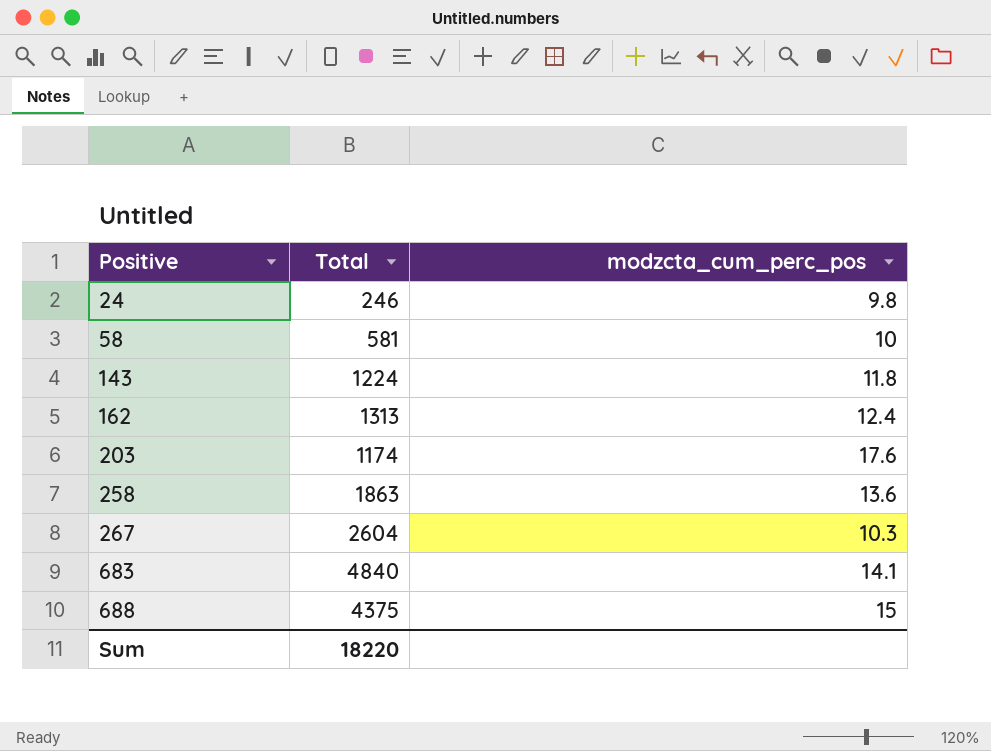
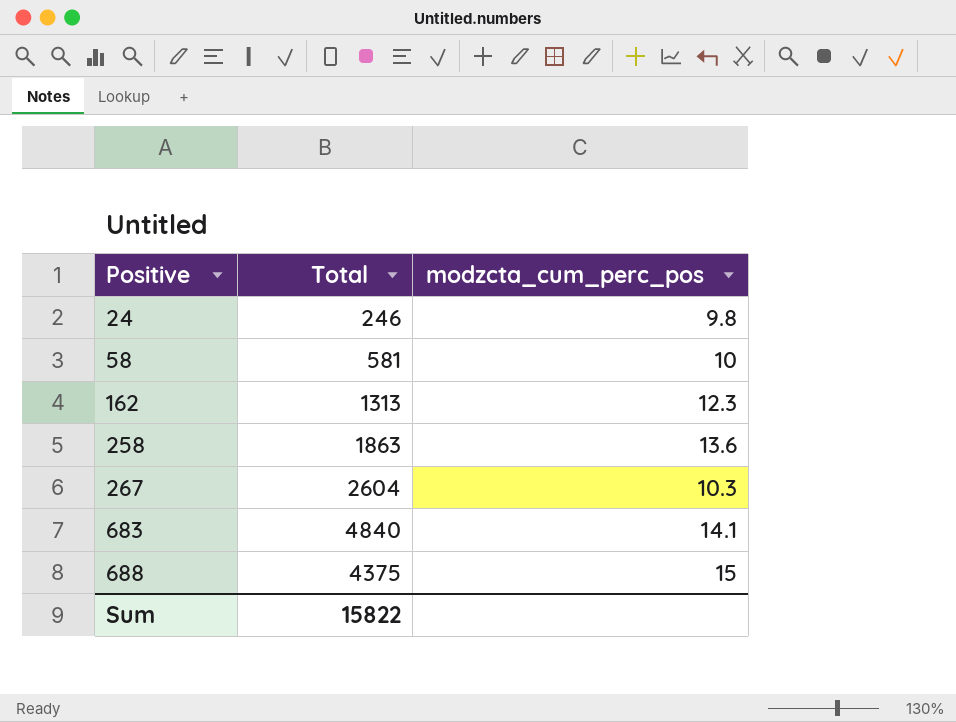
row 143: 1224 | 11.8 -> none
row 203: 1174 | 17.6 -> none
162 | modzcta_cum_perc_pos: 12.4 -> 12.3
Sum | Total: 18220 -> 15822

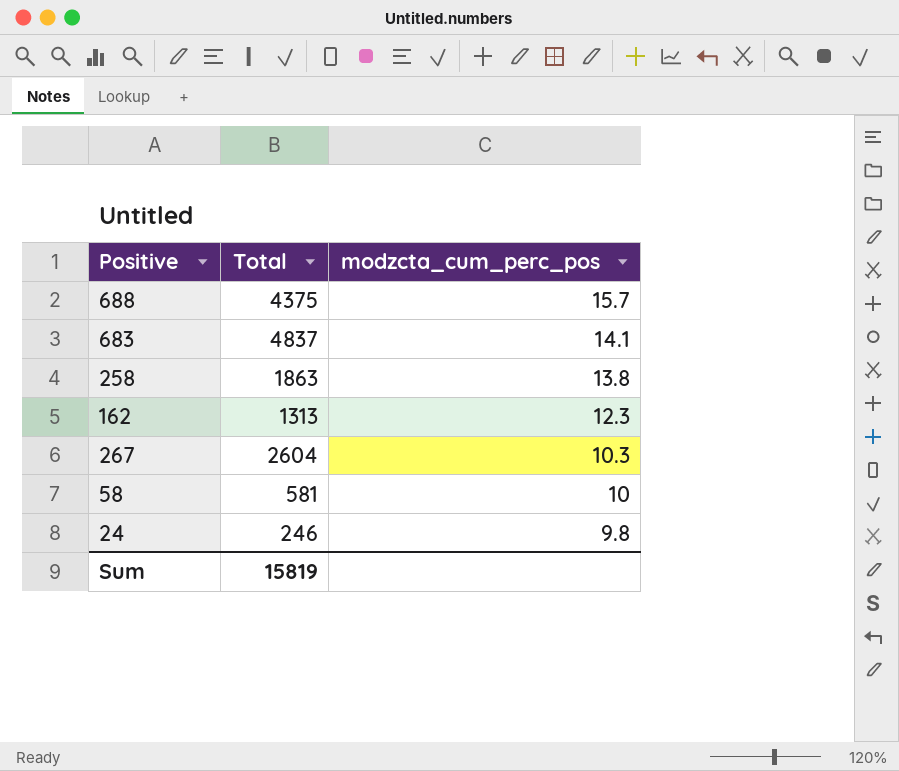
row order: Positive ascending -> modzcta_cum_perc_pos descending
688 | modzcta_cum_perc_pos: 15 -> 15.7
683 | Total: 4840 -> 4837
258 | modzcta_cum_perc_pos: 13.6 -> 13.8
Sum | Total: 15822 -> 15819

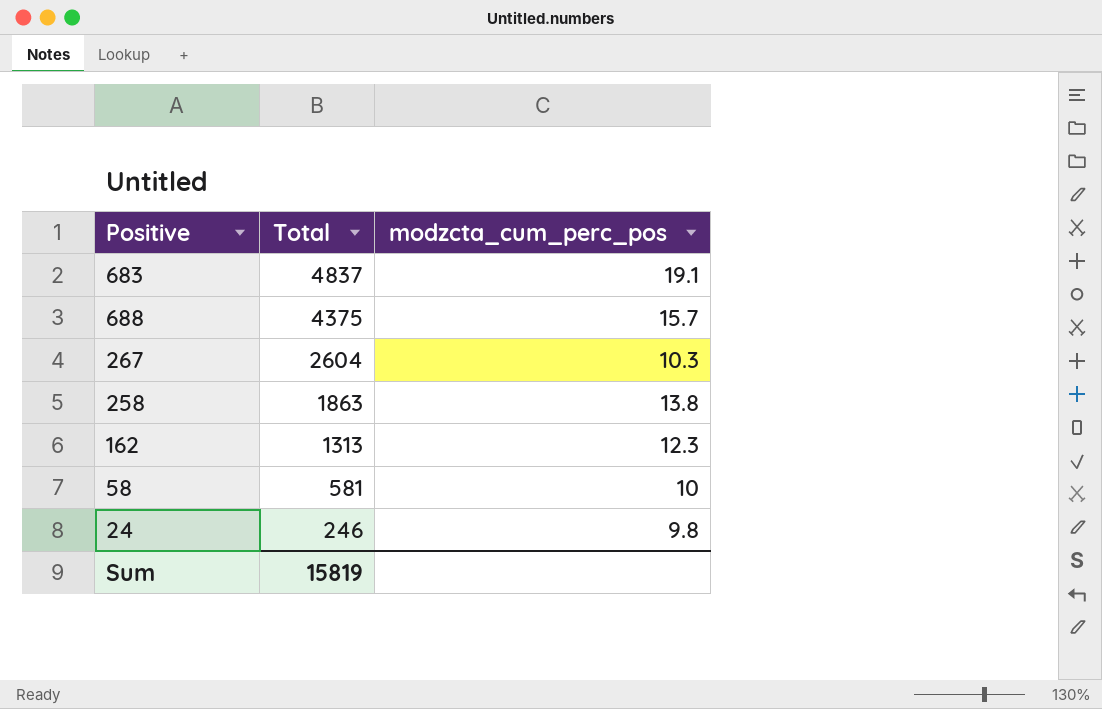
row order: modzcta_cum_perc_pos descending -> Total descending
683 | modzcta_cum_perc_pos: 14.1 -> 19.1

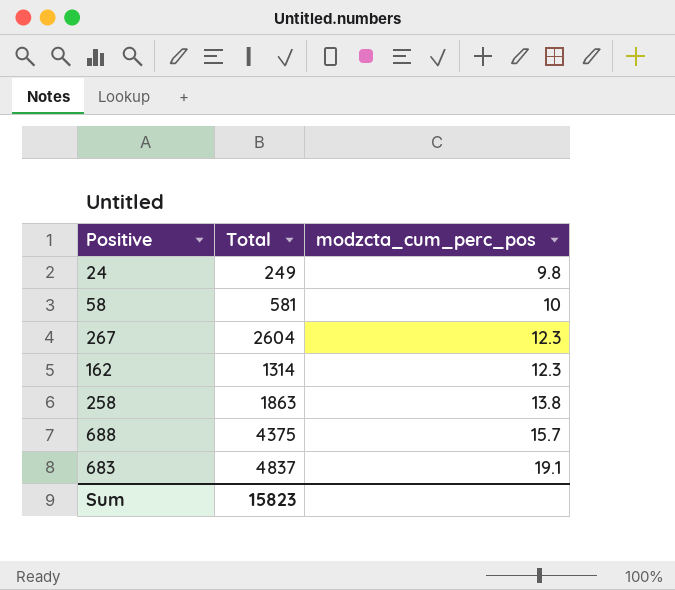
row order: Total descending -> modzcta_cum_perc_pos ascending
24 | Total: 246 -> 249
267 | modzcta_cum_perc_pos: 10.3 -> 12.3
162 | Total: 1313 -> 1314
Sum | Total: 15819 -> 15823

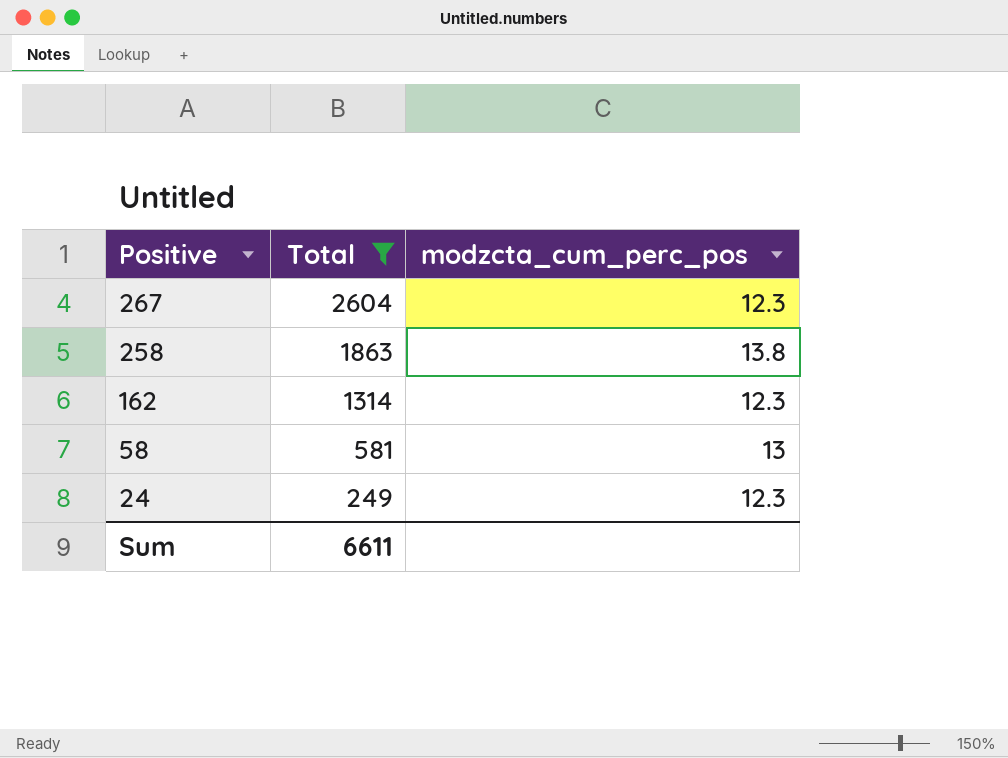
filter: none -> Total <= 2604
row order: modzcta_cum_perc_pos ascending -> Positive descending
58 | modzcta_cum_perc_pos: 10 -> 13
24 | modzcta_cum_perc_pos: 9.8 -> 12.3
Sum | Total: 15823 -> 6611

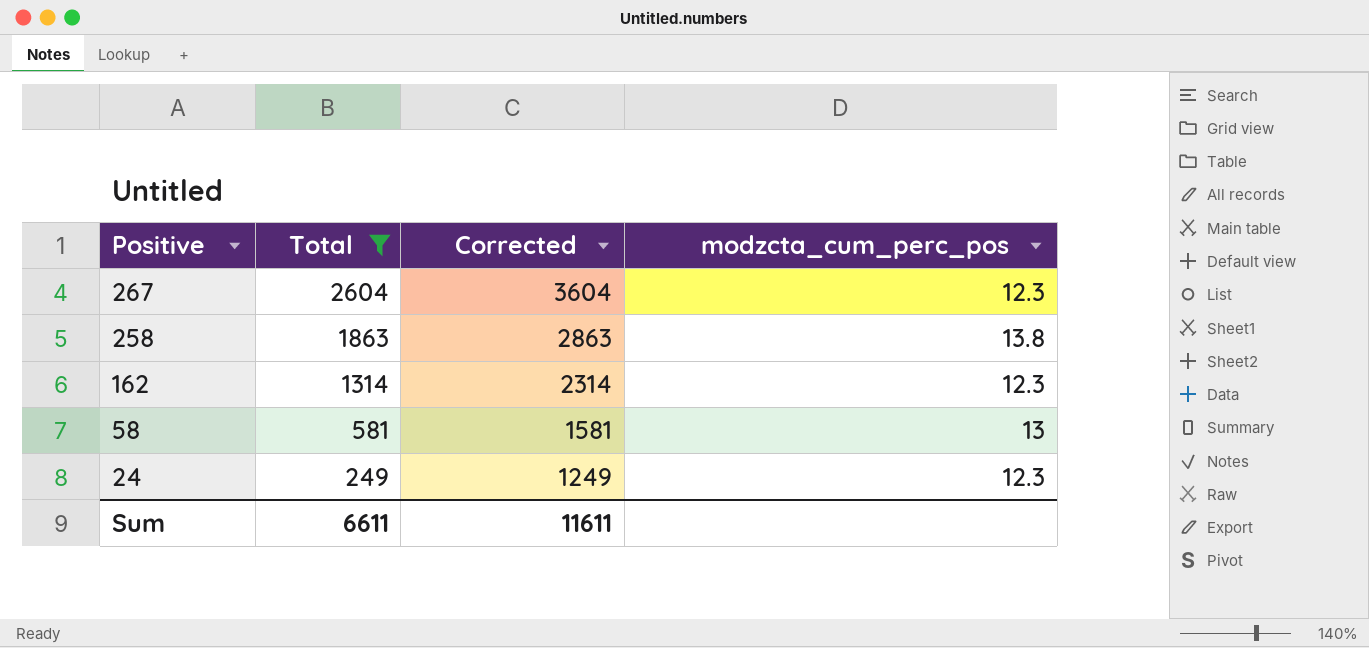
column Corrected | formula: none -> [Total] + 1000

